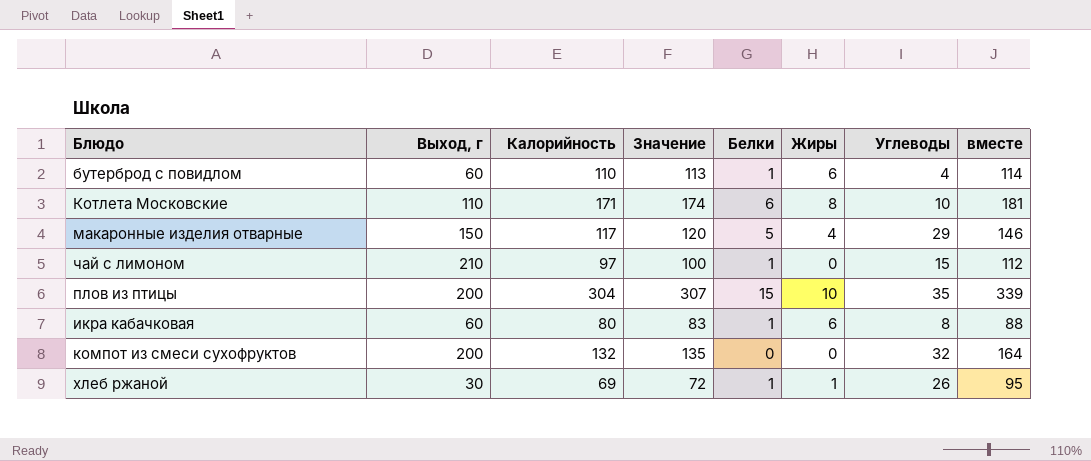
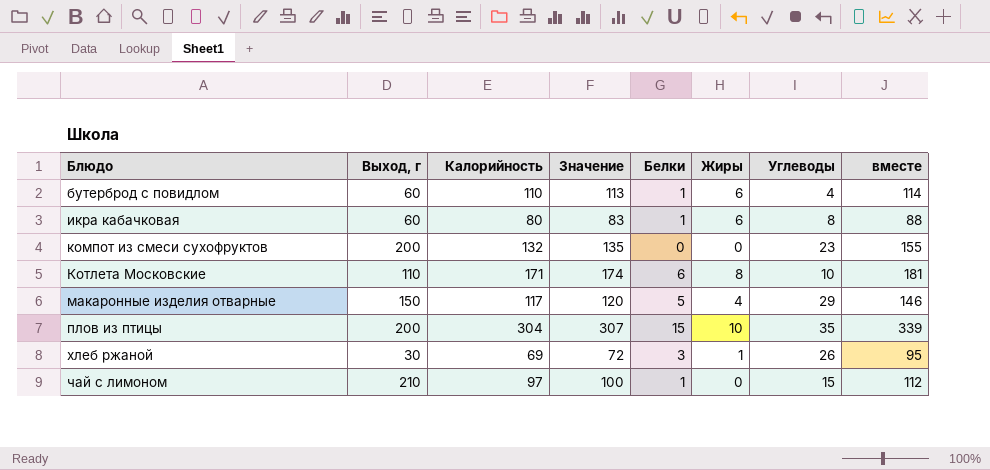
row order: none -> Блюдо ascending
компот из смеси сухофруктов | Углеводы: 32 -> 23
компот из смеси сухофруктов | вместе: 164 -> 155
хлеб ржаной | Белки: 1 -> 3

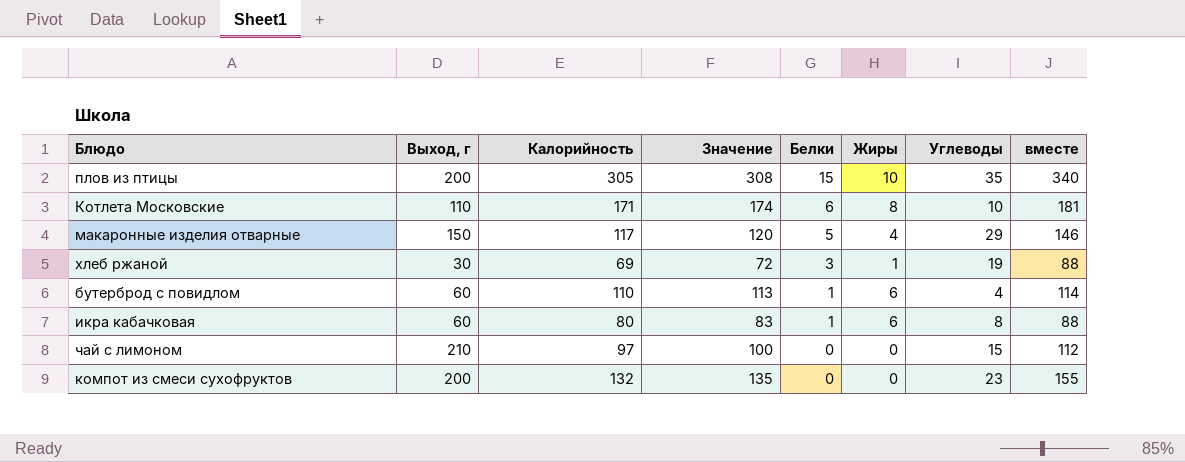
row order: Блюдо ascending -> Белки descending
плов из птицы | Калорийность: 304 -> 305
плов из птицы | Значение: 307 -> 308
плов из птицы | вместе: 339 -> 340
хлеб ржаной | Углеводы: 26 -> 19
хлеб ржаной | вместе: 95 -> 88
чай с лимоном | Белки: 1 -> 0

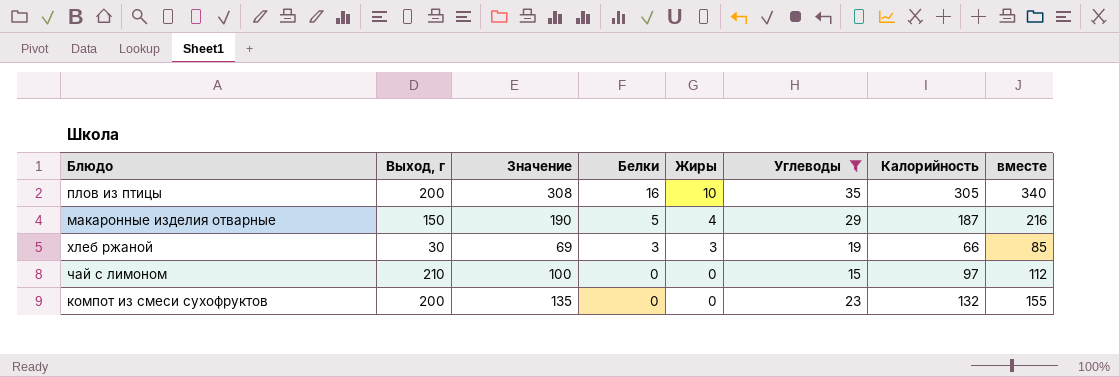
filter: none -> Углеводы >= 15
column Калорийность | position: 3 -> 7
плов из птицы | Белки: 15 -> 16
макаронные изделия отварные | Значение: 120 -> 190
макаронные изделия отварные | Калорийность: 117 -> 187
макаронные изделия отварные | вместе: 146 -> 216
хлеб ржаной | Значение: 72 -> 69
хлеб ржаной | Жиры: 1 -> 3
хлеб ржаной | Калорийность: 69 -> 66
хлеб ржаной | вместе: 88 -> 85

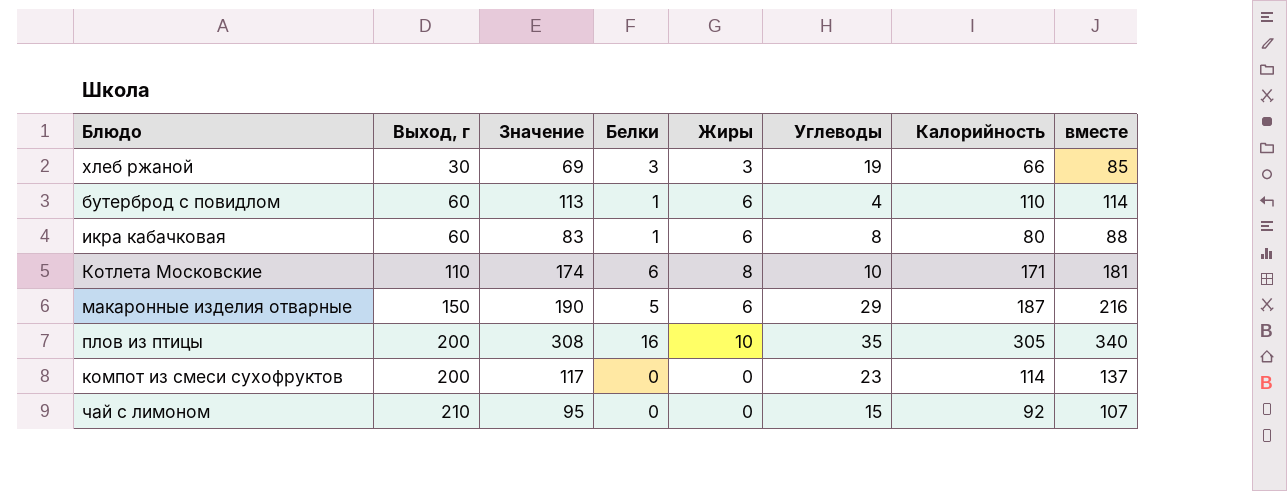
filter: Углеводы >= 15 -> none
row order: Белки descending -> Выход, г ascending
макаронные изделия отварные | Жиры: 4 -> 6
компот из смеси сухофруктов | Значение: 135 -> 117
компот из смеси сухофруктов | Калорийность: 132 -> 114
компот из смеси сухофруктов | вместе: 155 -> 137
чай с лимоном | Значение: 100 -> 95
чай с лимоном | Калорийность: 97 -> 92
чай с лимоном | вместе: 112 -> 107

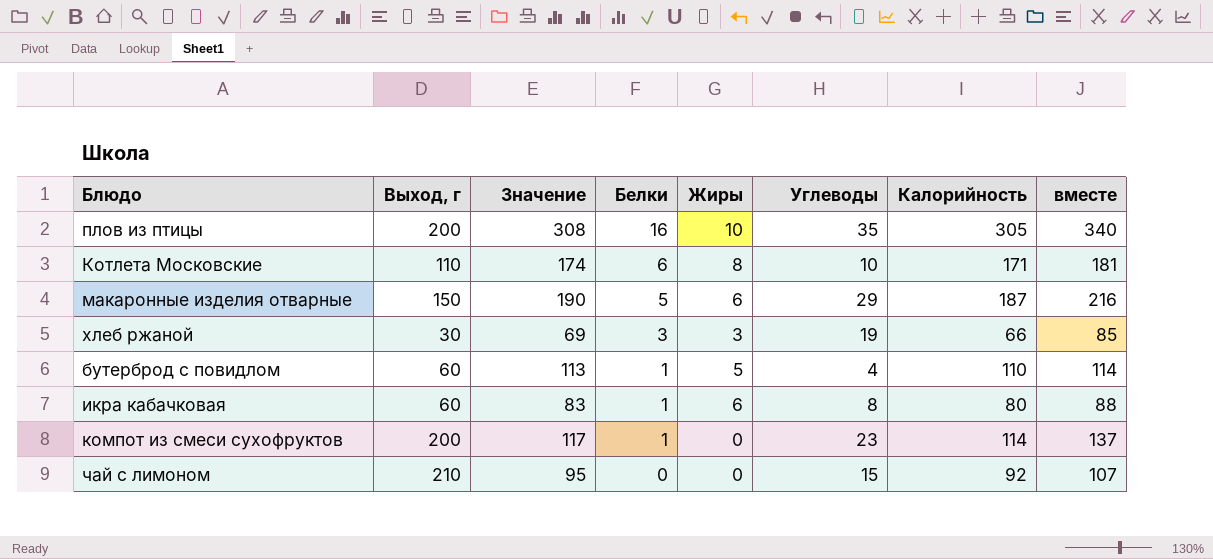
row order: Выход, г ascending -> Белки descending
бутерброд с повидлом | Жиры: 6 -> 5
компот из смеси сухофруктов | Белки: 0 -> 1

